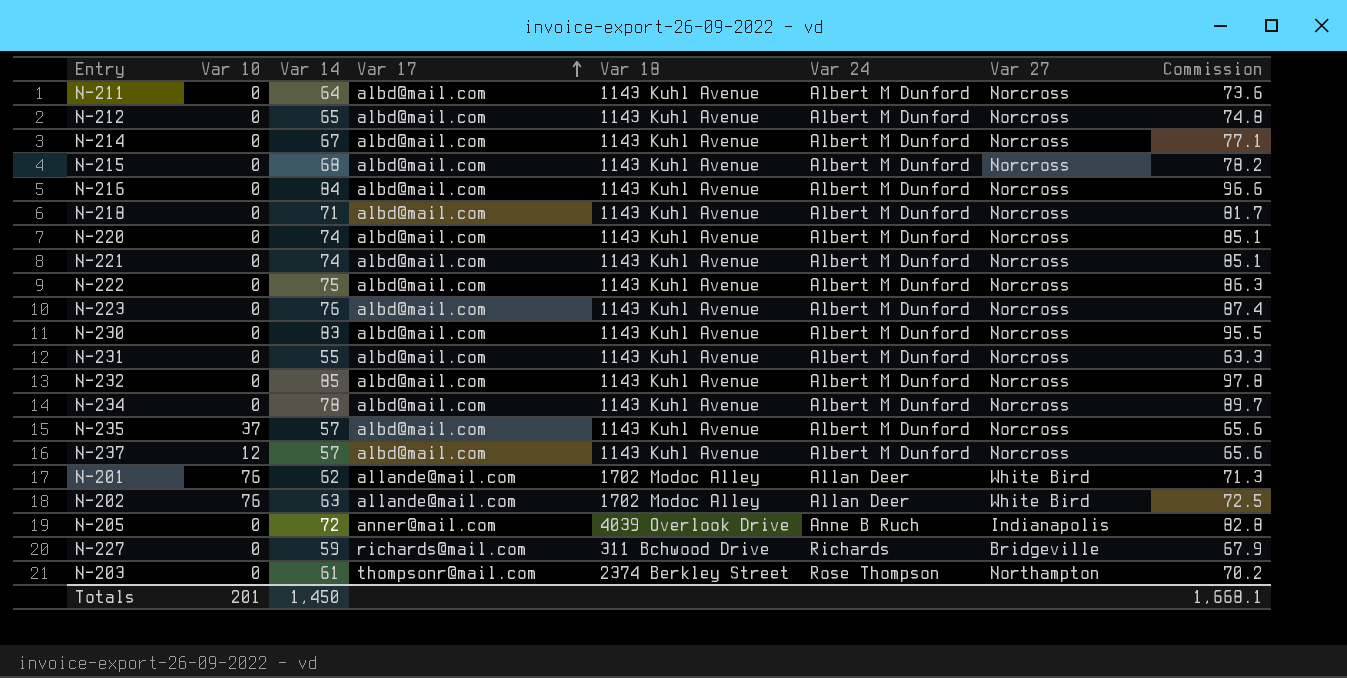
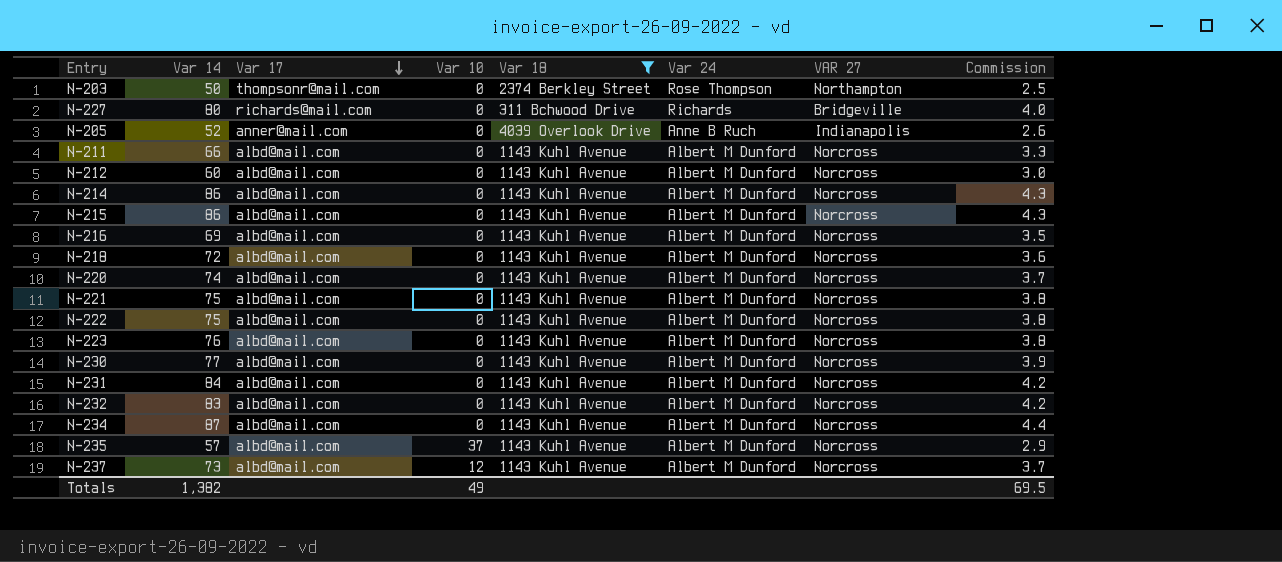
filter: none -> Var 18 != 1702 Modoc Alley
row order: Var 17 ascending -> Var 17 descending
column Var 10 | position: 2 -> 4
column name: Var 27 -> VAR 27
column Commission | formula: [Var 14] * 1.15 -> [Var 14] * 0.05
N-203 | Var 14: 61 -> 50
N-227 | Var 14: 59 -> 80
N-205 | Var 14: 72 -> 52
N-211 | Var 14: 64 -> 66
N-212 | Var 14: 65 -> 60
N-214 | Var 14: 67 -> 86
N-215 | Var 14: 68 -> 86
N-216 | Var 14: 84 -> 69
N-218 | Var 14: 71 -> 72
N-221 | Var 14: 74 -> 75
N-230 | Var 14: 83 -> 77
N-231 | Var 14: 55 -> 84
N-232 | Var 14: 85 -> 83
N-234 | Var 14: 78 -> 87
N-237 | Var 14: 57 -> 73
Totals | Var 14: 1,450 -> 1,382
Totals | Var 10: 201 -> 49
Totals | Commission: 1,668.1 -> 69.5

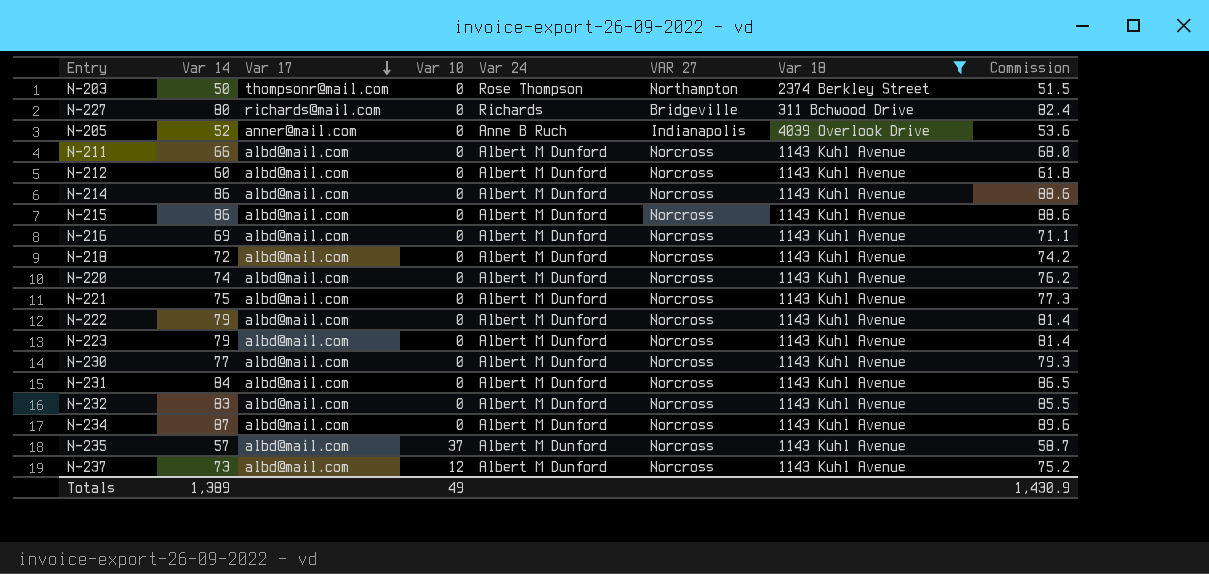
column Var 18 | position: 5 -> 7
column Commission | formula: [Var 14] * 0.05 -> [Var 14] * 1.03
N-222 | Var 14: 75 -> 79
N-223 | Var 14: 76 -> 79
Totals | Var 14: 1,382 -> 1,389
Totals | Commission: 69.5 -> 1,430.9

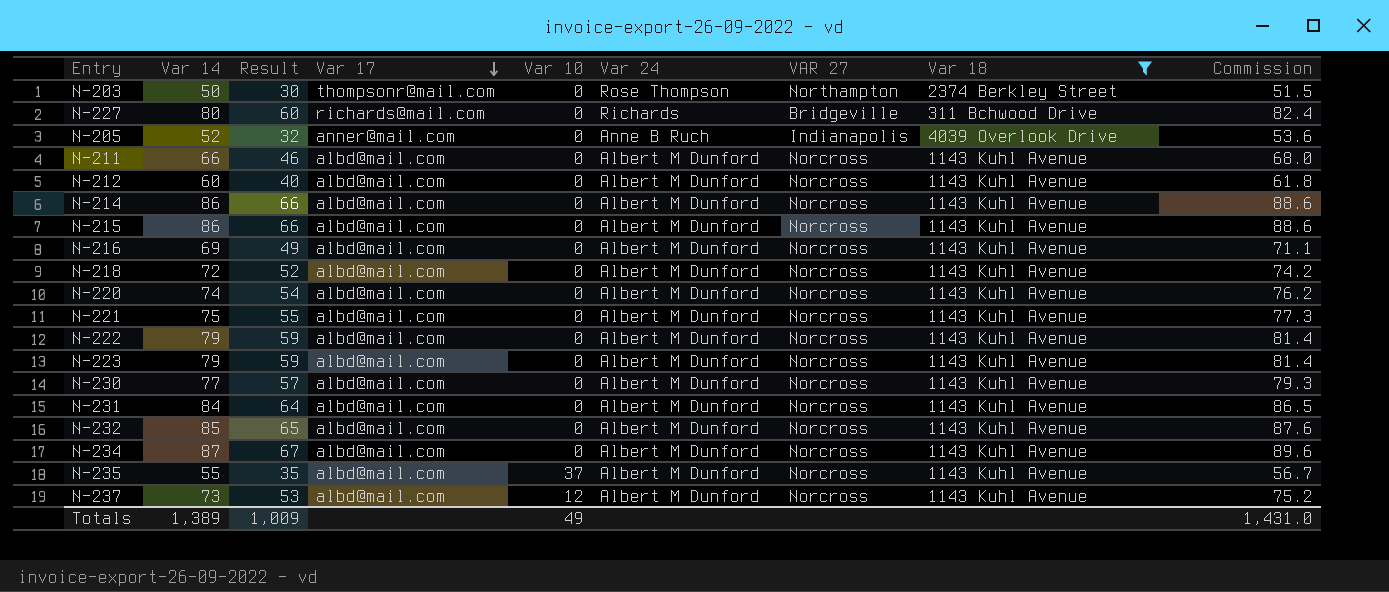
column Result | formula: none -> [Var 14] - 20
N-232 | Var 14: 83 -> 85
N-232 | Commission: 85.5 -> 87.6
N-235 | Var 14: 57 -> 55
N-235 | Commission: 58.7 -> 56.7
Totals | Commission: 1,430.9 -> 1,431.0

